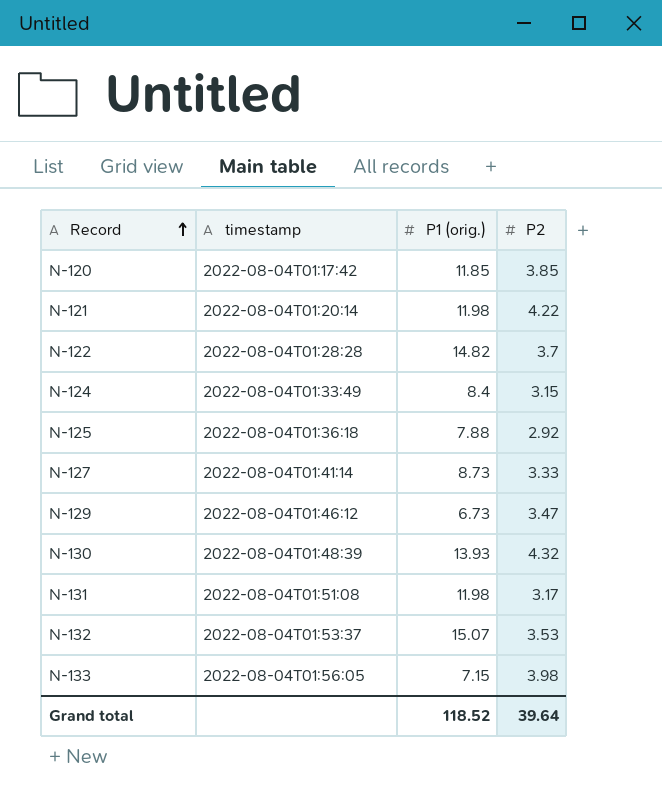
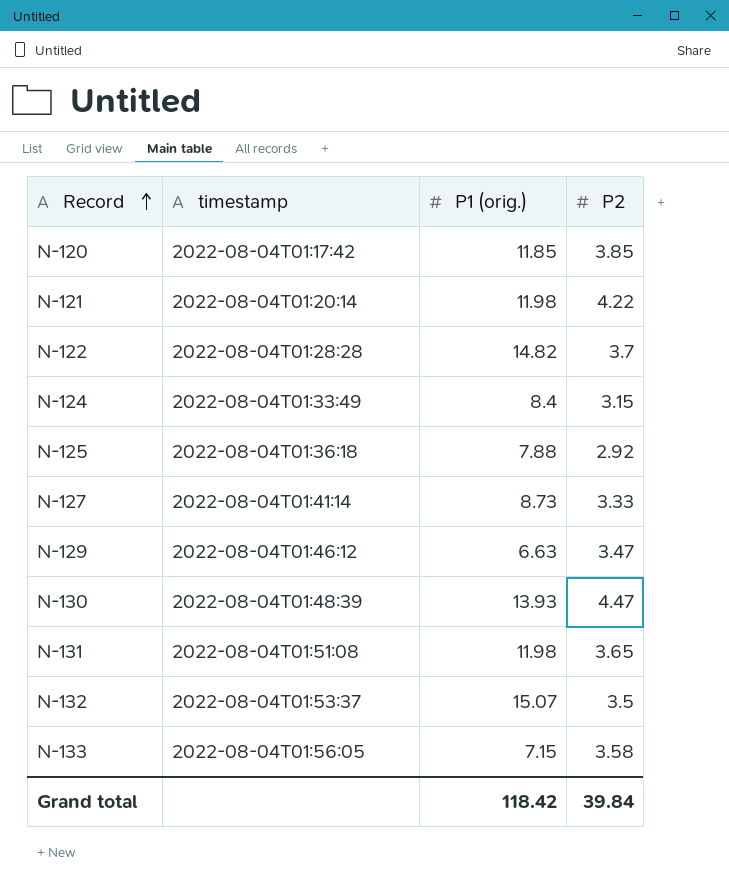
N-129 | P1 (orig.): 6.73 -> 6.63
N-130 | P2: 4.32 -> 4.47
N-131 | P2: 3.17 -> 3.65
N-132 | P2: 3.53 -> 3.5
N-133 | P2: 3.98 -> 3.58
Grand total | P1 (orig.): 118.52 -> 118.42
Grand total | P2: 39.64 -> 39.84

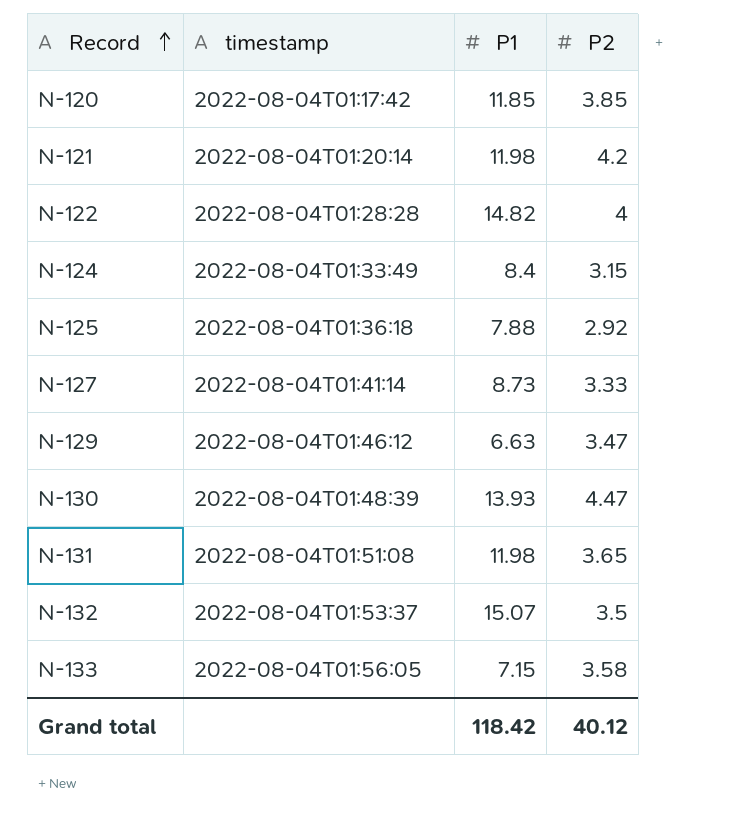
column name: P1 (orig.) -> P1
N-121 | P2: 4.22 -> 4.2
N-122 | P2: 3.7 -> 4
Grand total | P2: 39.84 -> 40.12

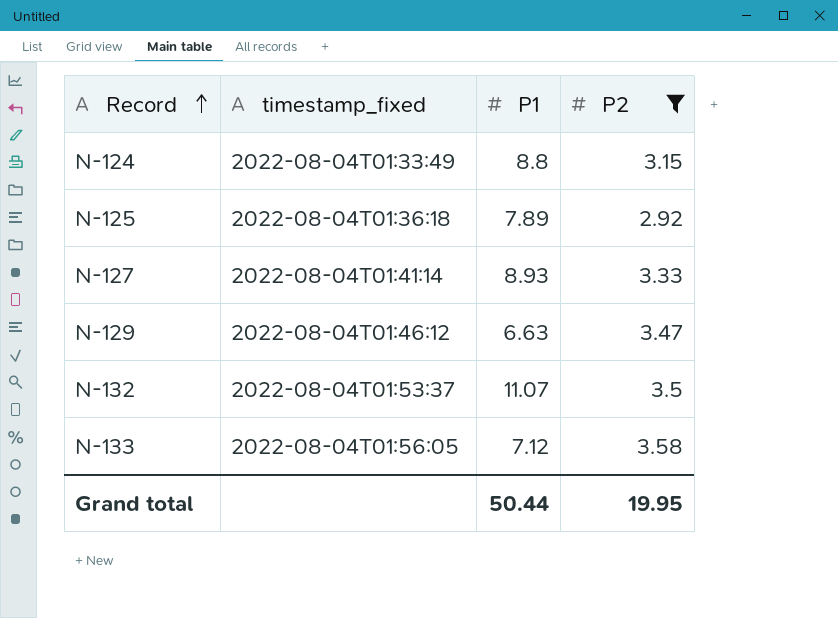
filter: none -> P2 <= 3.58
column name: timestamp -> timestamp_fixed
N-124 | P1: 8.4 -> 8.8
N-125 | P1: 7.88 -> 7.89
N-127 | P1: 8.73 -> 8.93
N-132 | P1: 15.07 -> 11.07
N-133 | P1: 7.15 -> 7.12
Grand total | P1: 118.42 -> 50.44
Grand total | P2: 40.12 -> 19.95

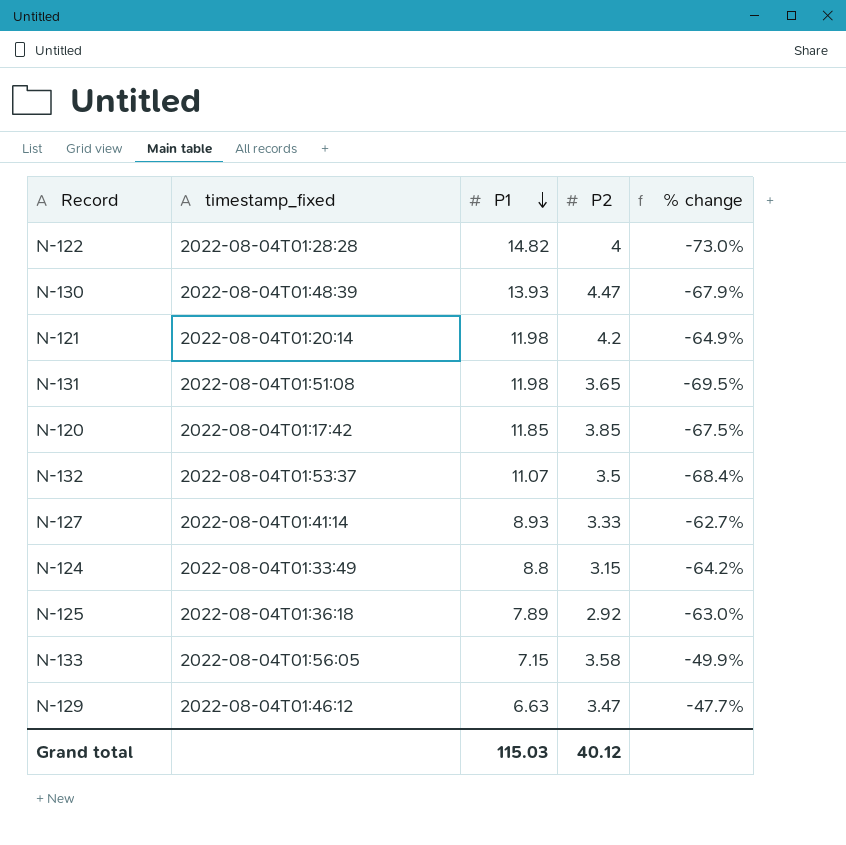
filter: P2 <= 3.58 -> none
row order: Record ascending -> P1 descending
column % change | formula: none -> ([P2] - [P1]) / [P1]
N-133 | P1: 7.12 -> 7.15
Grand total | P1: 50.44 -> 115.03
Grand total | P2: 19.95 -> 40.12

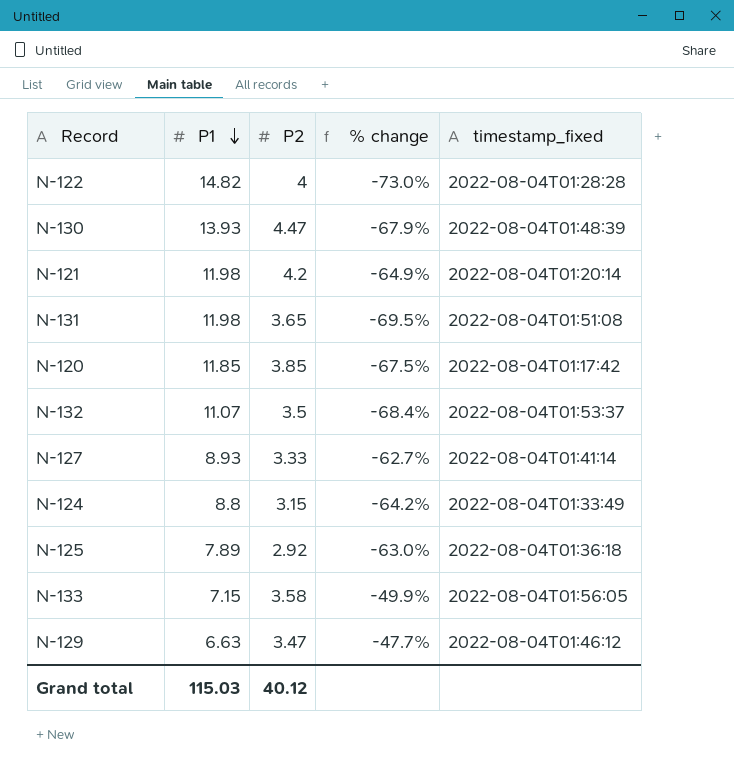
column timestamp_fixed | position: 2 -> 5

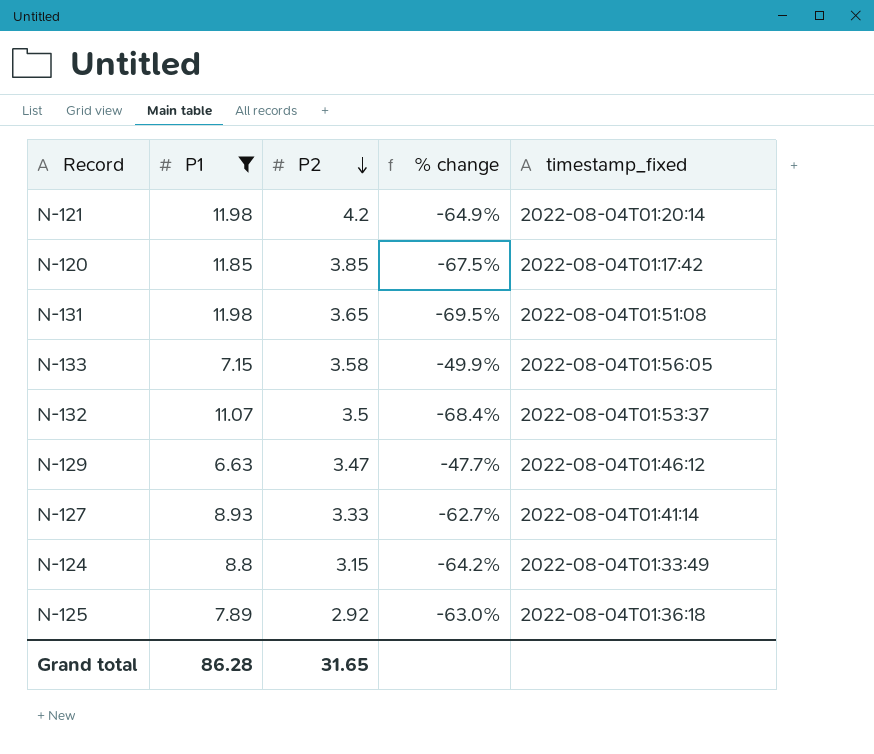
filter: none -> P1 <= 11.98
row order: P1 descending -> P2 descending
Grand total | P1: 115.03 -> 86.28
Grand total | P2: 40.12 -> 31.65

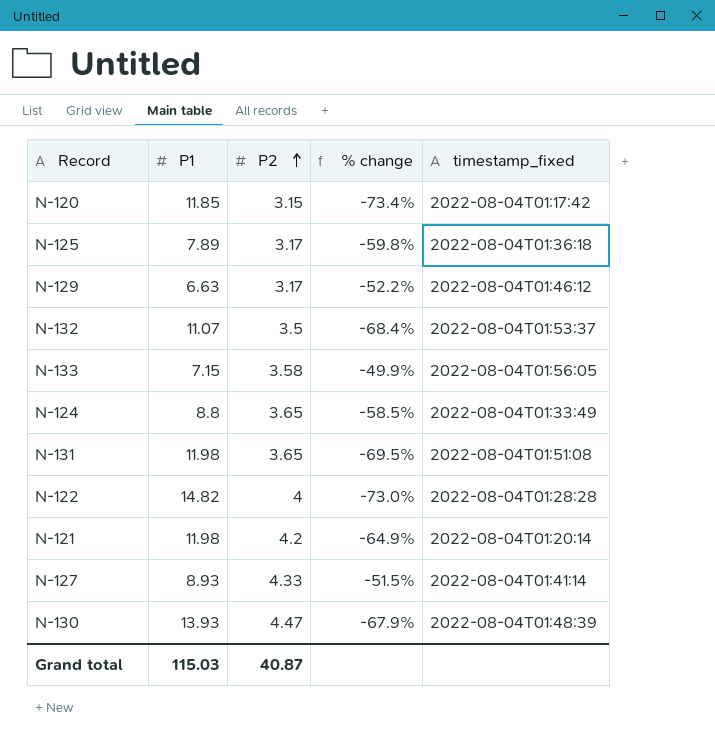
filter: P1 <= 11.98 -> none
row order: P2 descending -> P2 ascending
N-120 | P2: 3.85 -> 3.15
N-120 | % change: -67.5% -> -73.4%
N-125 | P2: 2.92 -> 3.17
N-125 | % change: -63.0% -> -59.8%
N-129 | P2: 3.47 -> 3.17
N-129 | % change: -47.7% -> -52.2%
N-124 | P2: 3.15 -> 3.65
N-124 | % change: -64.2% -> -58.5%
N-127 | P2: 3.33 -> 4.33
N-127 | % change: -62.7% -> -51.5%
Grand total | P1: 86.28 -> 115.03
Grand total | P2: 31.65 -> 40.87

